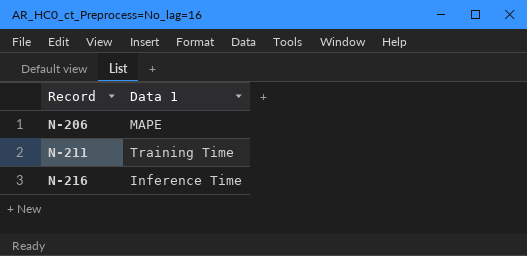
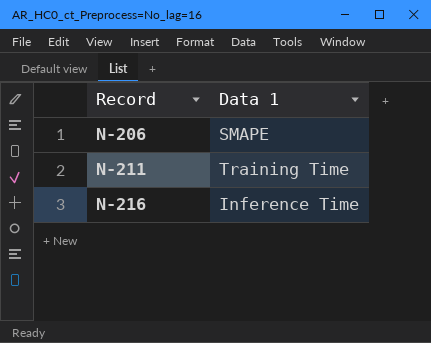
N-206 | Data 1: MAPE -> SMAPE

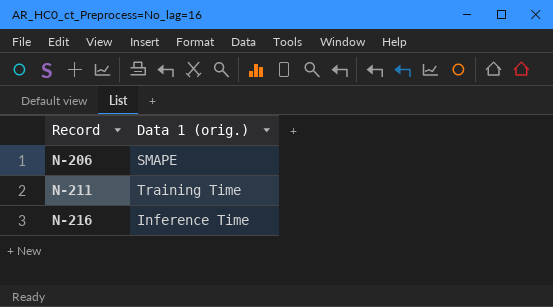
column name: Data 1 -> Data 1 (orig.)

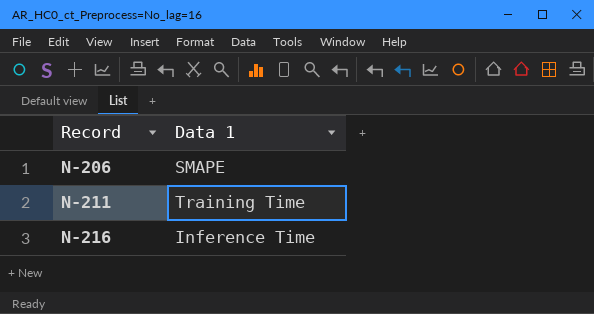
column name: Data 1 (orig.) -> Data 1

